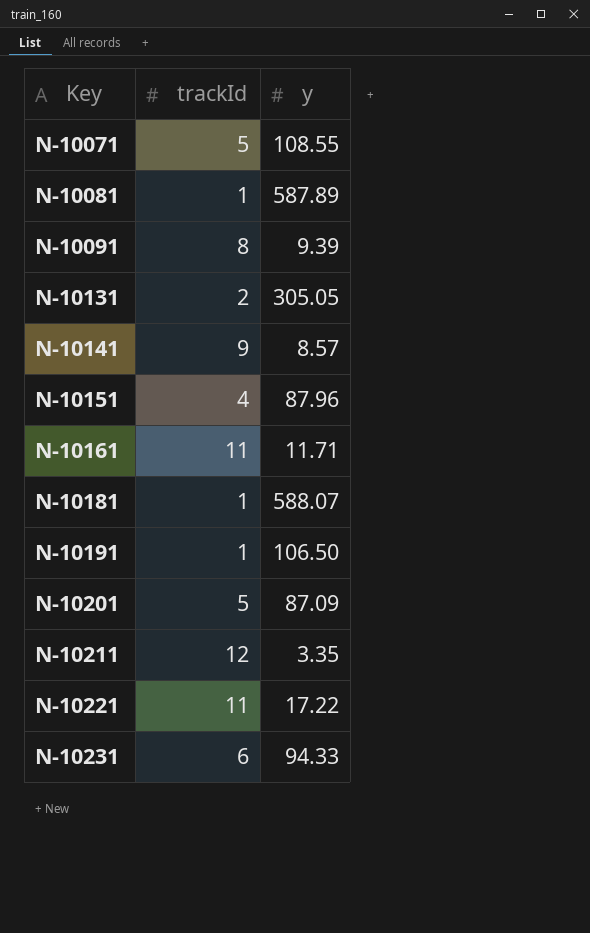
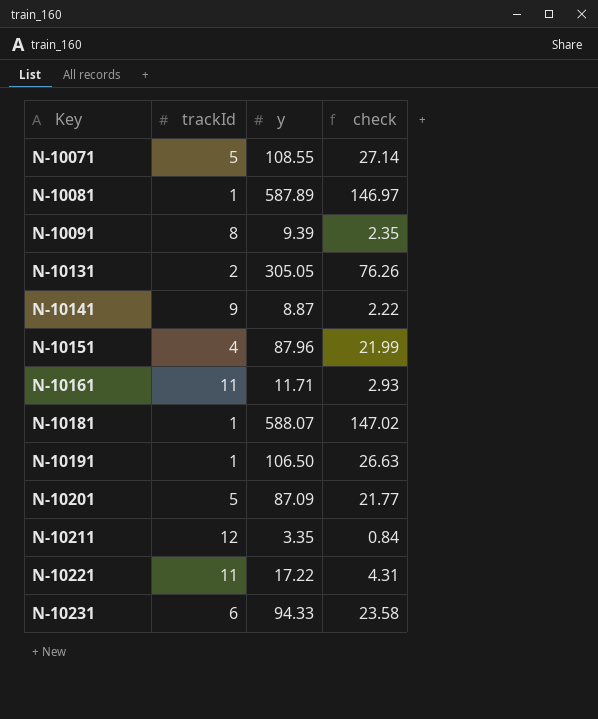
column check | formula: none -> [y] * 0.25
N-10141 | y: 8.57 -> 8.87

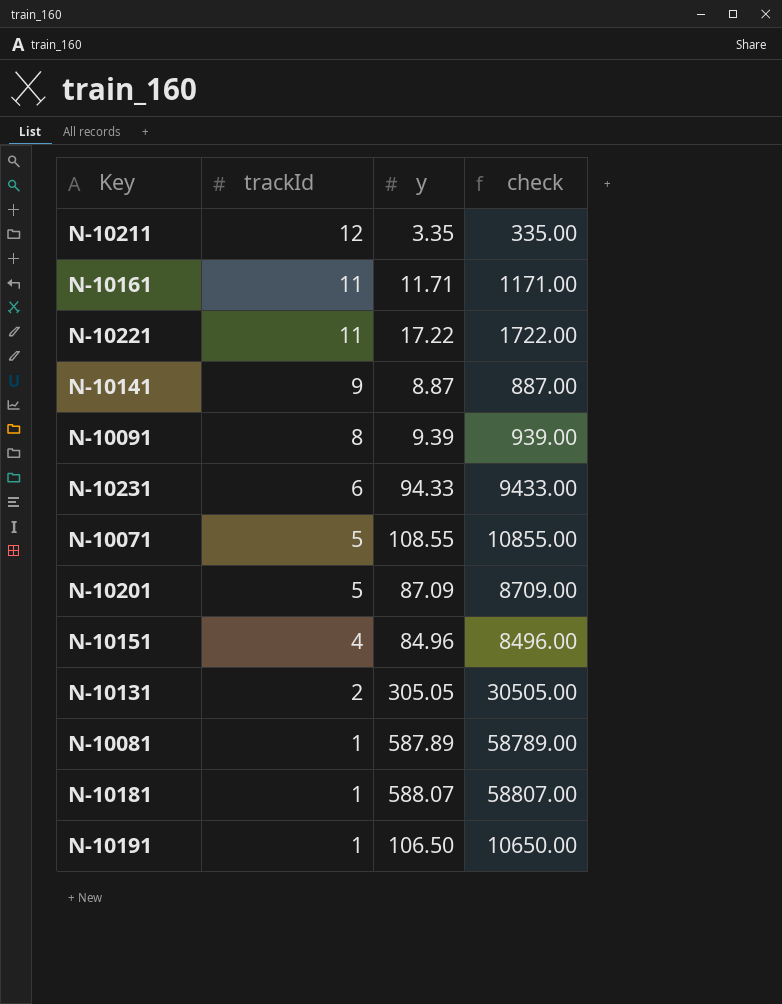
row order: Key ascending -> trackId descending
column check | formula: [y] * 0.25 -> [y] * 100
N-10151 | y: 87.96 -> 84.96

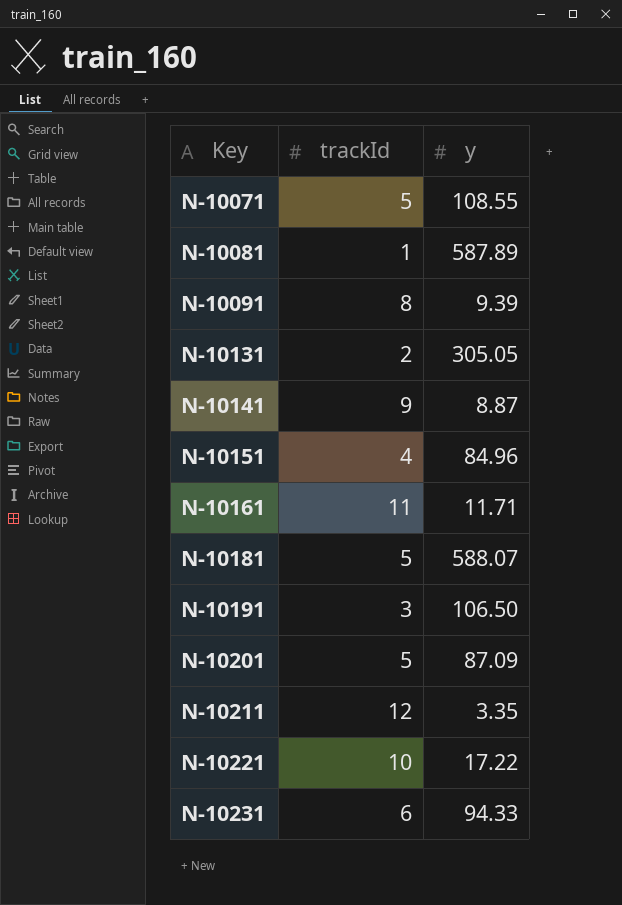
row order: trackId descending -> Key ascending
column check | formula: [y] * 100 -> none
N-10181 | trackId: 1 -> 5
N-10191 | trackId: 1 -> 3
N-10221 | trackId: 11 -> 10

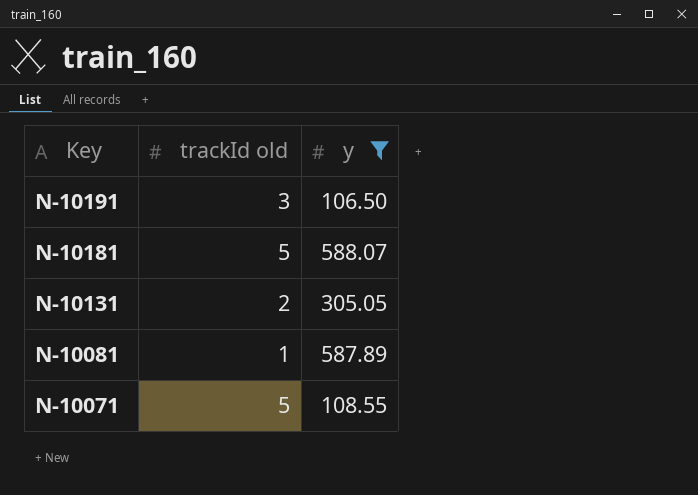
filter: none -> y >= 106.50
row order: Key ascending -> Key descending
column name: trackId -> trackId old

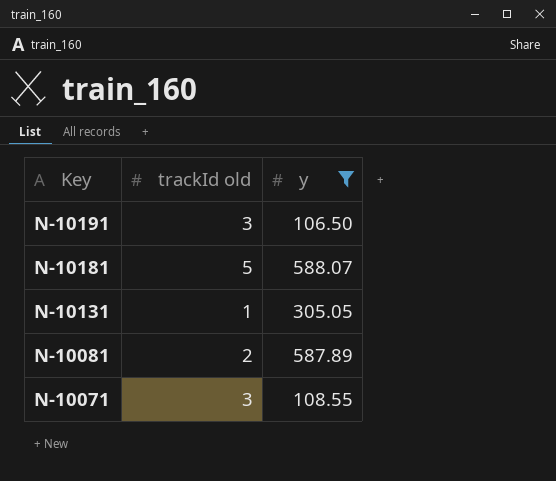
N-10131 | trackId old: 2 -> 1
N-10081 | trackId old: 1 -> 2
N-10071 | trackId old: 5 -> 3

